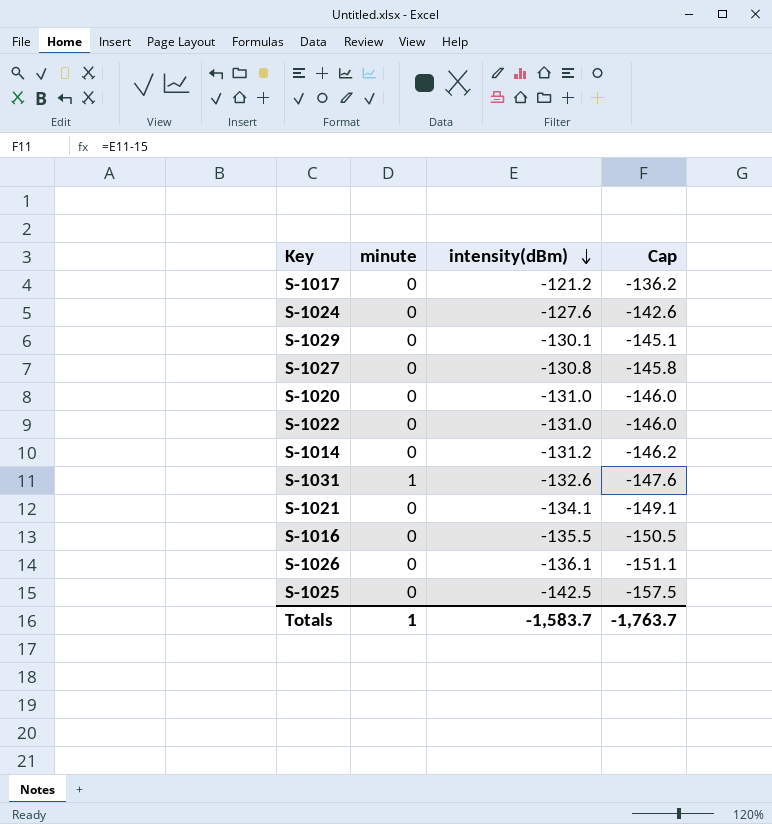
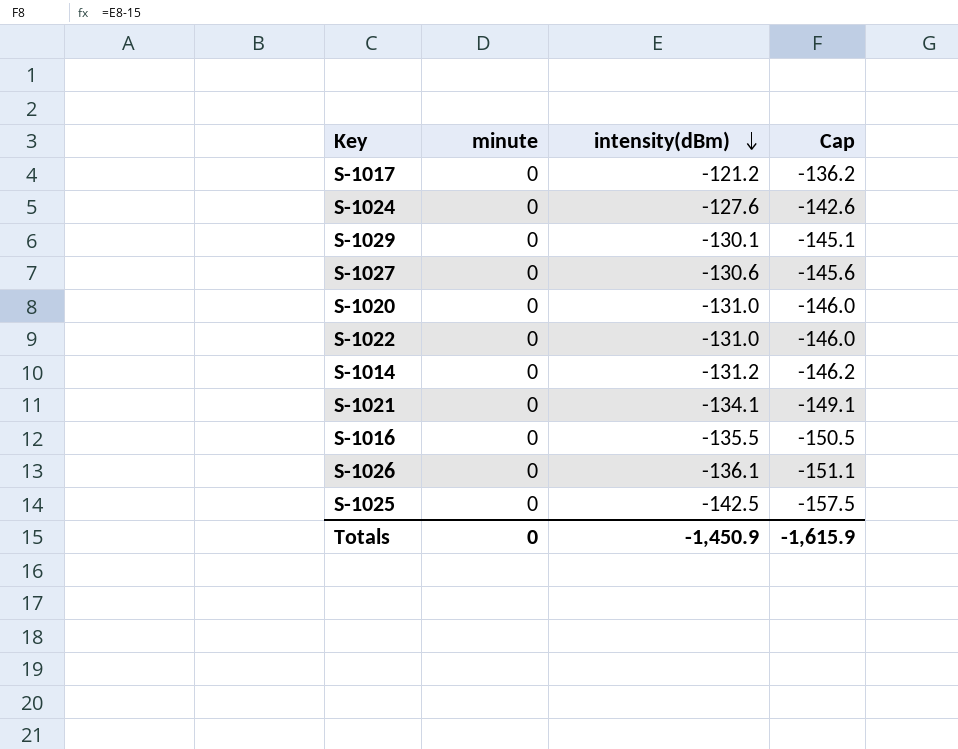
row S-1031: 1 | -132.6 | -147.6 -> none
S-1027 | intensity(dBm): -130.8 -> -130.6
S-1027 | Cap: -145.8 -> -145.6
Totals | minute: 1 -> 0
Totals | intensity(dBm): -1,583.7 -> -1,450.9
Totals | Cap: -1,763.7 -> -1,615.9

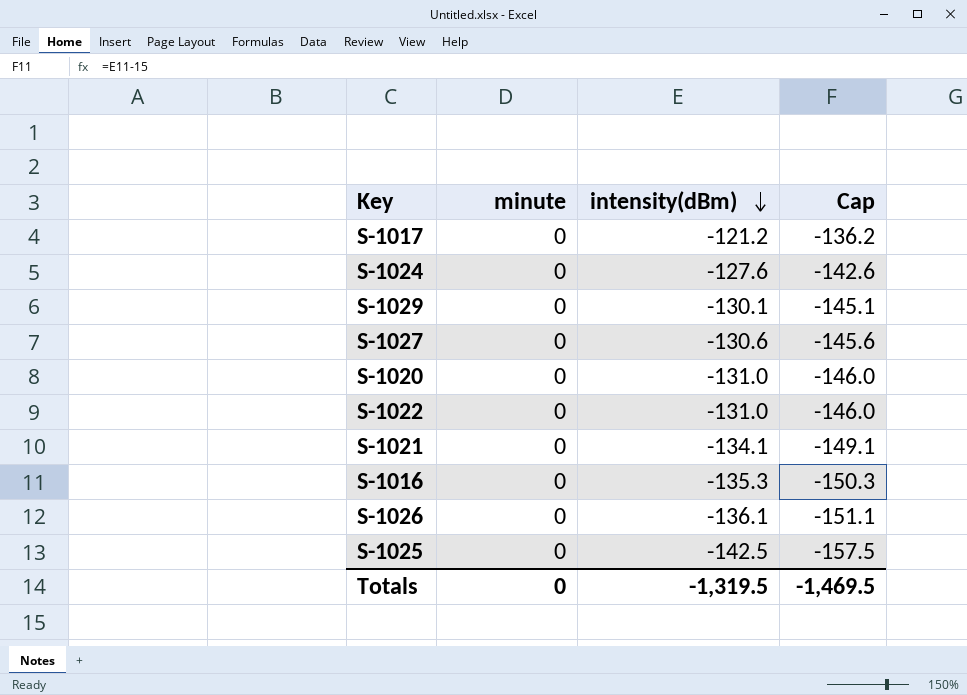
row S-1014: 0 | -131.2 | -146.2 -> none
S-1016 | intensity(dBm): -135.5 -> -135.3
S-1016 | Cap: -150.5 -> -150.3
Totals | intensity(dBm): -1,450.9 -> -1,319.5
Totals | Cap: -1,615.9 -> -1,469.5

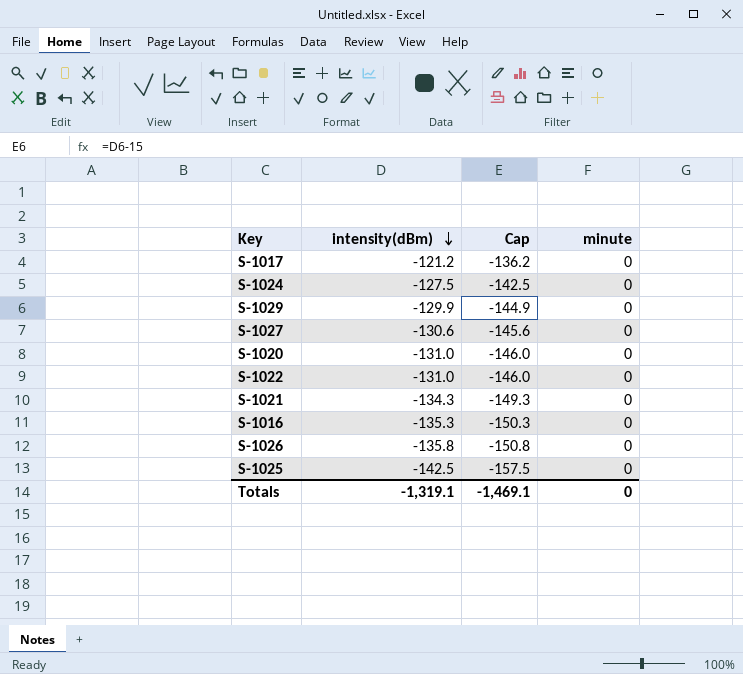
column minute | position: 2 -> 4
S-1024 | intensity(dBm): -127.6 -> -127.5
S-1024 | Cap: -142.6 -> -142.5
S-1029 | intensity(dBm): -130.1 -> -129.9
S-1029 | Cap: -145.1 -> -144.9
S-1021 | intensity(dBm): -134.1 -> -134.3
S-1021 | Cap: -149.1 -> -149.3
S-1026 | intensity(dBm): -136.1 -> -135.8
S-1026 | Cap: -151.1 -> -150.8
Totals | intensity(dBm): -1,319.5 -> -1,319.1
Totals | Cap: -1,469.5 -> -1,469.1

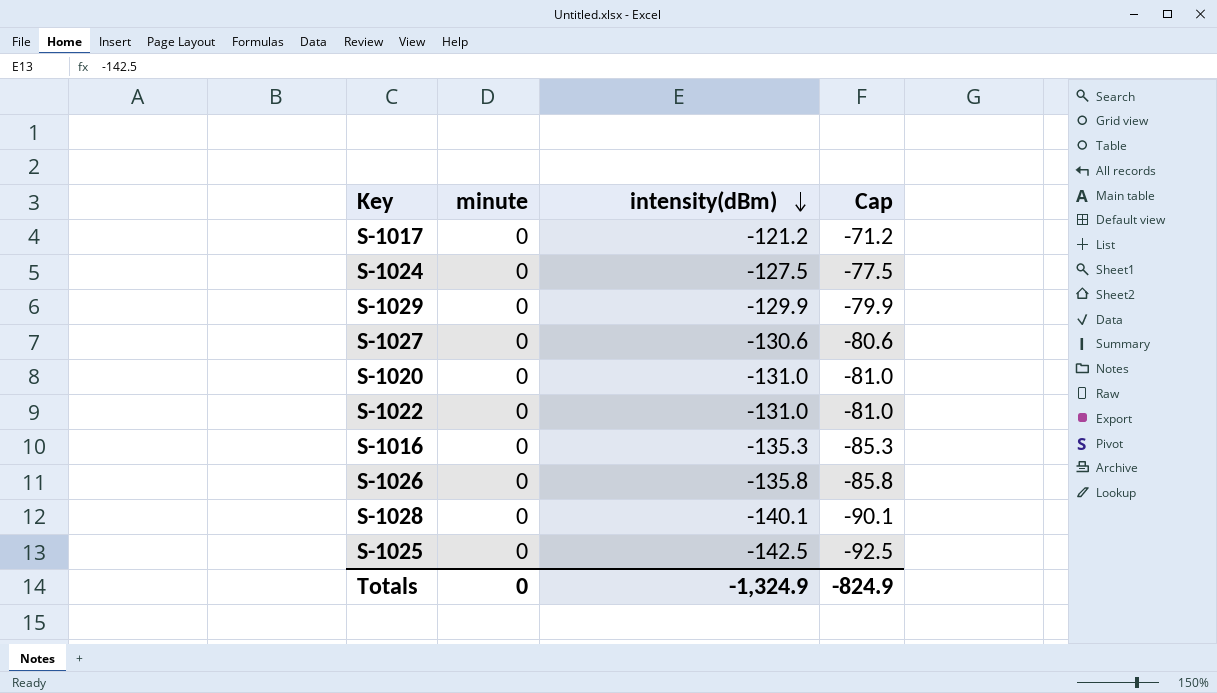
column minute | position: 4 -> 2
column Cap | formula: [intensity(dBm)] - 15 -> [intensity(dBm)] + 50
row S-1021: -134.3 | -149.3 | 0 -> none
row S-1028: none -> 0 | -140.1 | -90.1
Totals | intensity(dBm): -1,319.1 -> -1,324.9
Totals | Cap: -1,469.1 -> -824.9

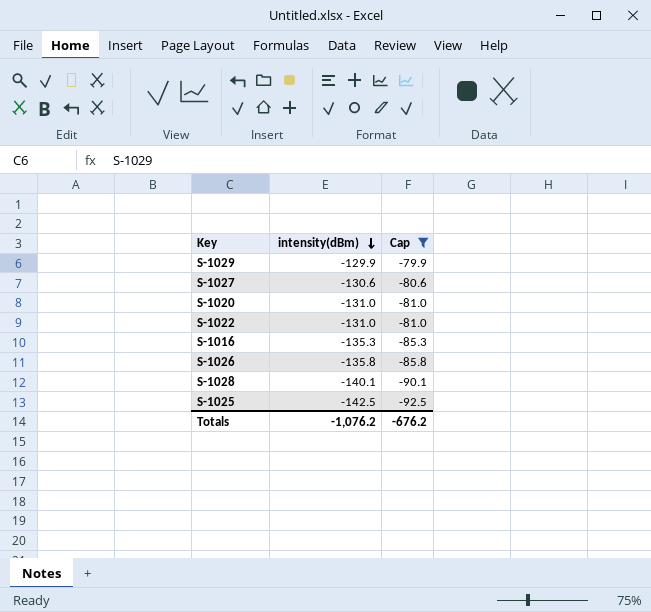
filter: none -> Cap <= -79.9
column minute | position: 2 -> none
Totals | intensity(dBm): -1,324.9 -> -1,076.2
Totals | Cap: -824.9 -> -676.2

